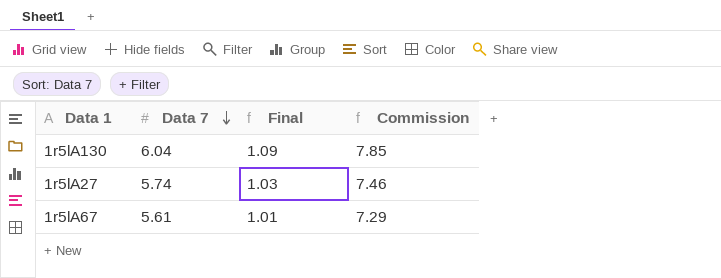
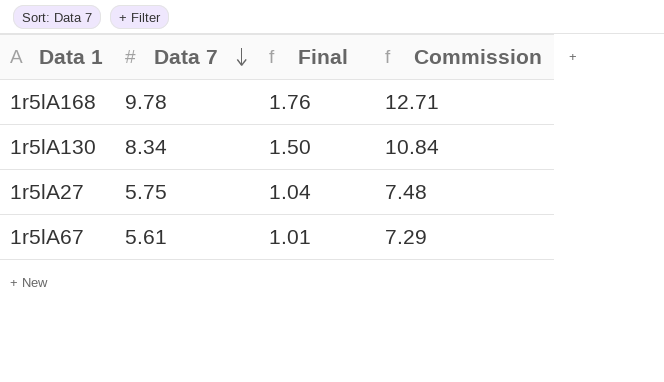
row 1r5lA168: none -> 9.78 | 1.76 | 12.71
1r5lA130 | Data 7: 6.04 -> 8.34
1r5lA130 | Final: 1.09 -> 1.50
1r5lA130 | Commission: 7.85 -> 10.84
1r5lA27 | Data 7: 5.74 -> 5.75
1r5lA27 | Final: 1.03 -> 1.04
1r5lA27 | Commission: 7.46 -> 7.48

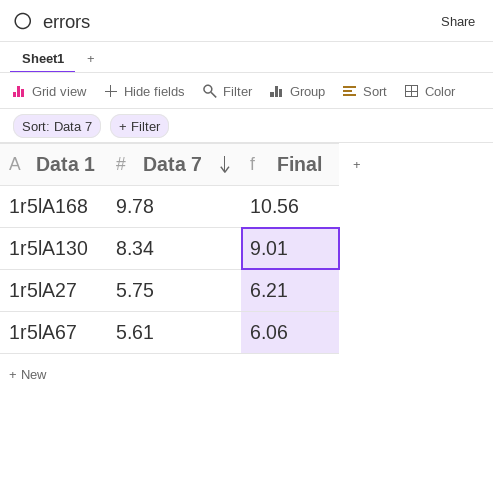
column Commission | formula: [Data 7] * 1.3 -> none
column Final | formula: [Data 7] * 0.18 -> [Data 7] * 1.08

